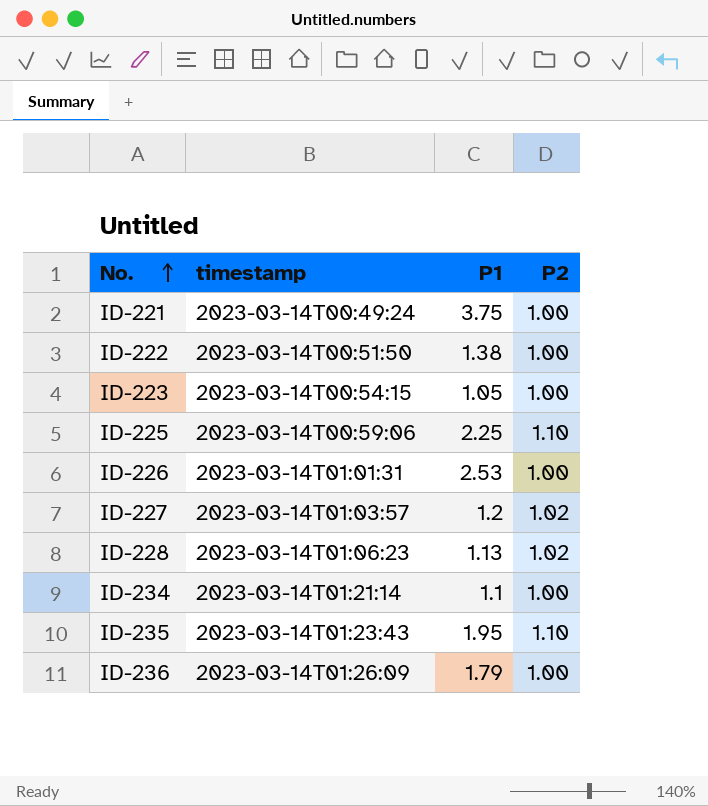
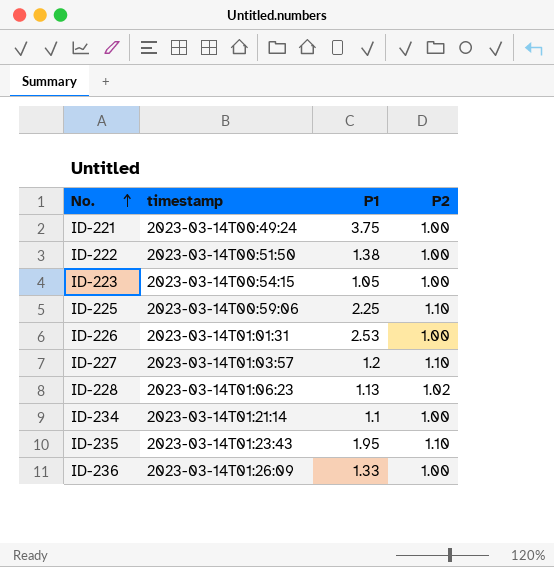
ID-227 | P2: 1.02 -> 1.10
ID-236 | P1: 1.79 -> 1.33

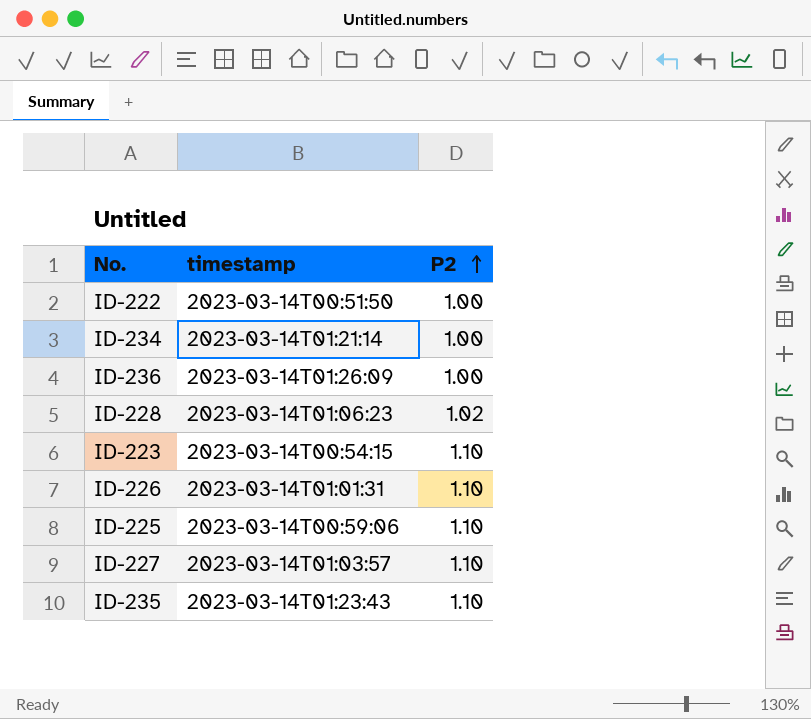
row order: No. ascending -> P2 ascending
column P1 | position: 3 -> none
row ID-221: 2023-03-14T00:49:24 | 3.75 | 1.00 -> none
ID-223 | P2: 1.00 -> 1.10
ID-226 | P2: 1.00 -> 1.10

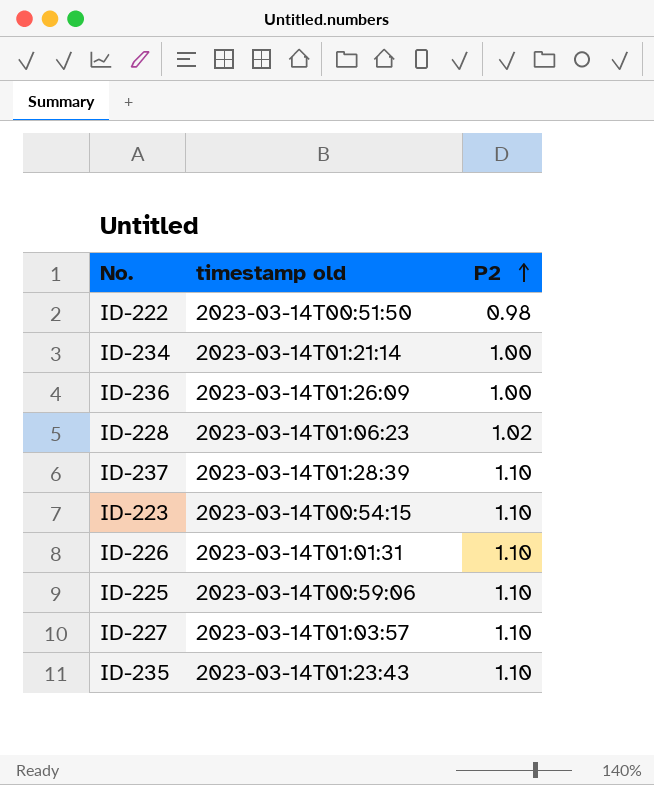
column name: timestamp -> timestamp old
ID-222 | P2: 1.00 -> 0.98
row ID-237: none -> 2023-03-14T01:28:39 | 1.10

